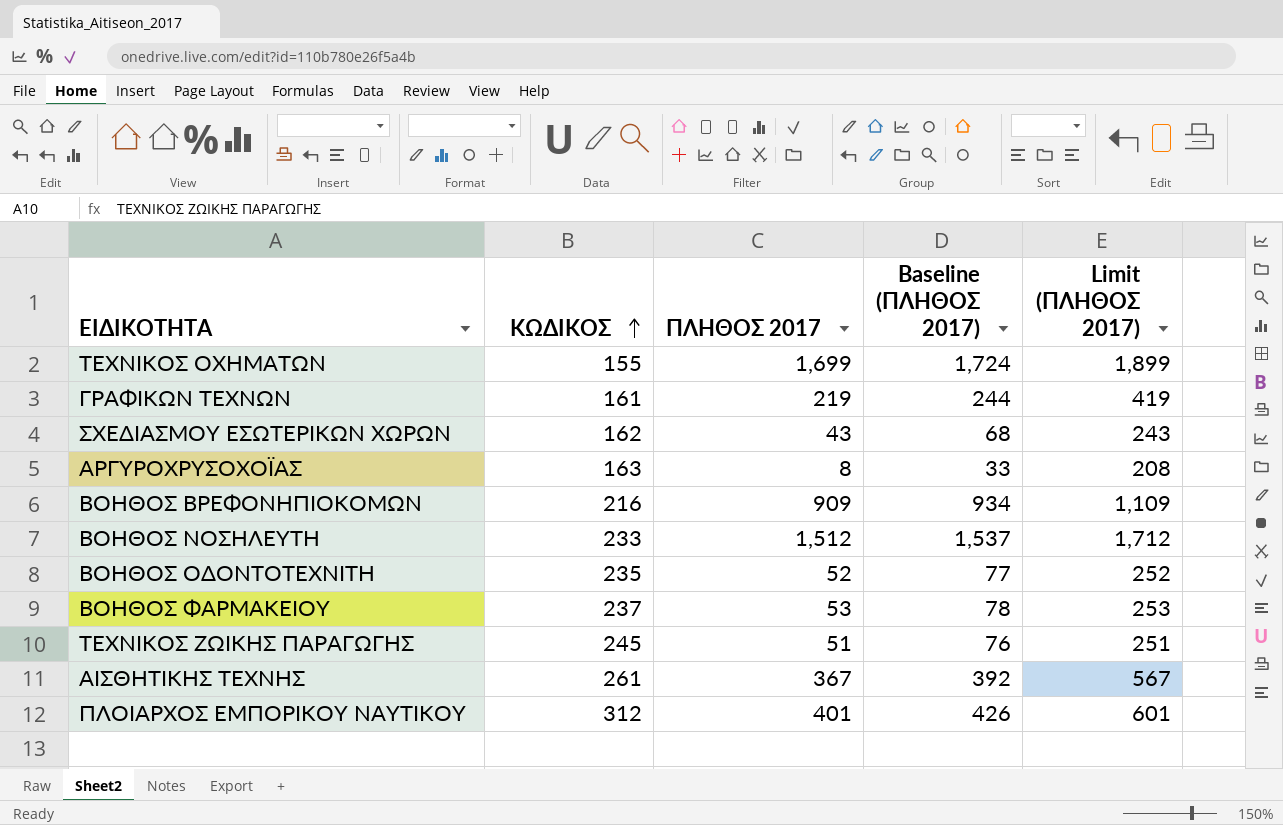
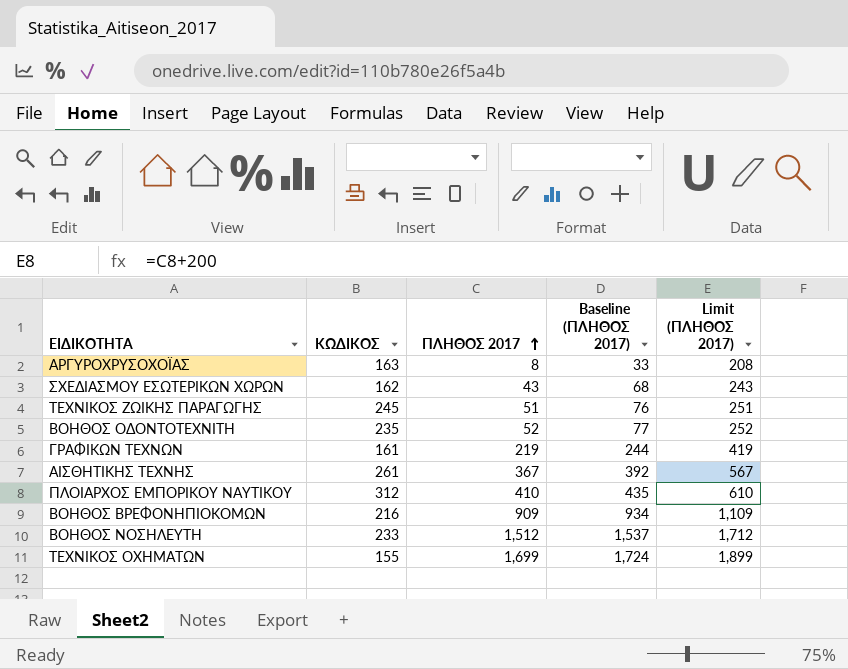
row order: ΚΩΔΙΚΟΣ ascending -> ΠΛΗΘΟΣ 2017 ascending
row ΒΟΗΘΟΣ ΦΑΡΜΑΚΕΙΟΥ: 237 | 53 | 78 | 253 -> none
ΠΛΟΙΑΡΧΟΣ ΕΜΠΟΡΙΚΟΥ ΝΑΥΤΙΚΟΥ | ΠΛΗΘΟΣ 2017: 401 -> 410
ΠΛΟΙΑΡΧΟΣ ΕΜΠΟΡΙΚΟΥ ΝΑΥΤΙΚΟΥ | Baseline (ΠΛΗΘΟΣ 2017): 426 -> 435
ΠΛΟΙΑΡΧΟΣ ΕΜΠΟΡΙΚΟΥ ΝΑΥΤΙΚΟΥ | Limit (ΠΛΗΘΟΣ 2017): 601 -> 610

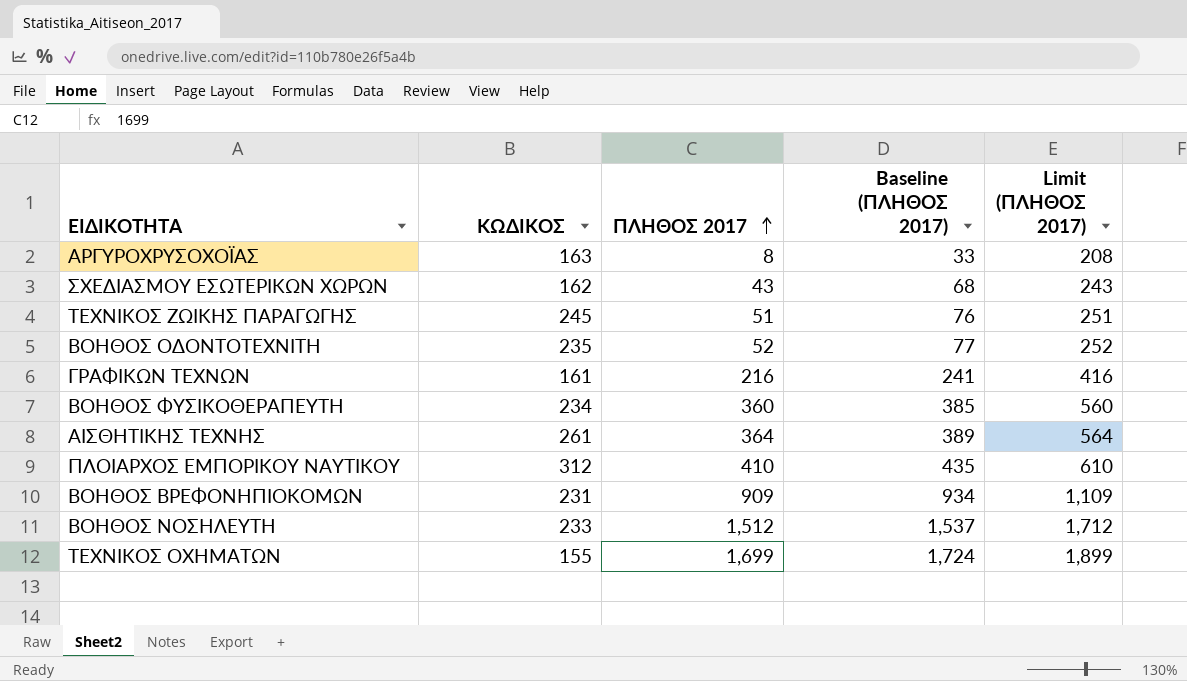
ΓΡΑΦΙΚΩΝ ΤΕΧΝΩΝ | ΠΛΗΘΟΣ 2017: 219 -> 216
ΓΡΑΦΙΚΩΝ ΤΕΧΝΩΝ | Baseline (ΠΛΗΘΟΣ 2017): 244 -> 241
ΓΡΑΦΙΚΩΝ ΤΕΧΝΩΝ | Limit (ΠΛΗΘΟΣ 2017): 419 -> 416
row ΒΟΗΘΟΣ ΦΥΣΙΚΟΘΕΡΑΠΕΥΤΗ: none -> 234 | 360 | 385 | 560
ΑΙΣΘΗΤΙΚΗΣ ΤΕΧΝΗΣ | ΠΛΗΘΟΣ 2017: 367 -> 364
ΑΙΣΘΗΤΙΚΗΣ ΤΕΧΝΗΣ | Baseline (ΠΛΗΘΟΣ 2017): 392 -> 389
ΑΙΣΘΗΤΙΚΗΣ ΤΕΧΝΗΣ | Limit (ΠΛΗΘΟΣ 2017): 567 -> 564
ΒΟΗΘΟΣ ΒΡΕΦΟΝΗΠΙΟΚΟΜΩΝ | ΚΩΔΙΚΟΣ: 216 -> 231

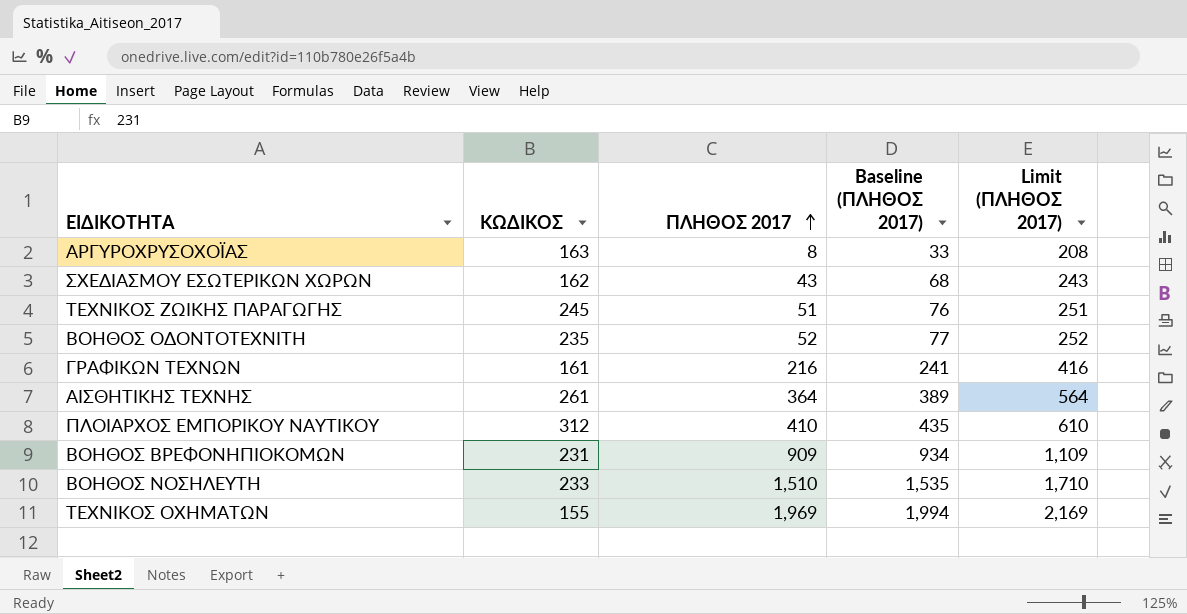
row ΒΟΗΘΟΣ ΦΥΣΙΚΟΘΕΡΑΠΕΥΤΗ: 234 | 360 | 385 | 560 -> none
ΒΟΗΘΟΣ ΝΟΣΗΛΕΥΤΗ | ΠΛΗΘΟΣ 2017: 1,512 -> 1,510
ΒΟΗΘΟΣ ΝΟΣΗΛΕΥΤΗ | Baseline (ΠΛΗΘΟΣ 2017): 1,537 -> 1,535
ΒΟΗΘΟΣ ΝΟΣΗΛΕΥΤΗ | Limit (ΠΛΗΘΟΣ 2017): 1,712 -> 1,710
ΤΕΧΝΙΚΟΣ ΟΧΗΜΑΤΩΝ | ΠΛΗΘΟΣ 2017: 1,699 -> 1,969
ΤΕΧΝΙΚΟΣ ΟΧΗΜΑΤΩΝ | Baseline (ΠΛΗΘΟΣ 2017): 1,724 -> 1,994
ΤΕΧΝΙΚΟΣ ΟΧΗΜΑΤΩΝ | Limit (ΠΛΗΘΟΣ 2017): 1,899 -> 2,169

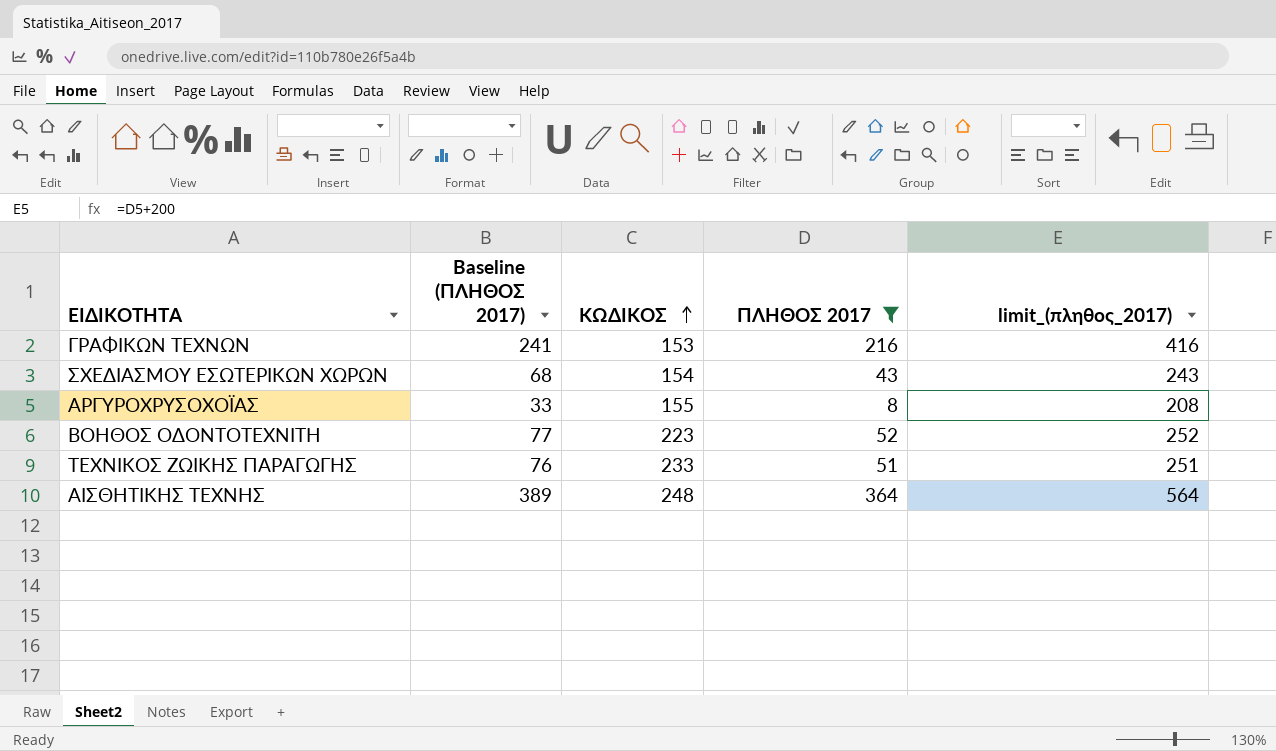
filter: none -> ΠΛΗΘΟΣ 2017 <= 364
row order: ΠΛΗΘΟΣ 2017 ascending -> ΚΩΔΙΚΟΣ ascending
column Baseline (ΠΛΗΘΟΣ 2017) | position: 4 -> 2
column name: Limit (ΠΛΗΘΟΣ 2017) -> limit_(πληθος_2017)
ΓΡΑΦΙΚΩΝ ΤΕΧΝΩΝ | ΚΩΔΙΚΟΣ: 161 -> 153
ΣΧΕΔΙΑΣΜΟΥ ΕΣΩΤΕΡΙΚΩΝ ΧΩΡΩΝ | ΚΩΔΙΚΟΣ: 162 -> 154
ΑΡΓΥΡΟΧΡΥΣΟΧΟΪΑΣ | ΚΩΔΙΚΟΣ: 163 -> 155
ΒΟΗΘΟΣ ΟΔΟΝΤΟΤΕΧΝΙΤΗ | ΚΩΔΙΚΟΣ: 235 -> 223
ΤΕΧΝΙΚΟΣ ΖΩΙΚΗΣ ΠΑΡΑΓΩΓΗΣ | ΚΩΔΙΚΟΣ: 245 -> 233
ΑΙΣΘΗΤΙΚΗΣ ΤΕΧΝΗΣ | ΚΩΔΙΚΟΣ: 261 -> 248

